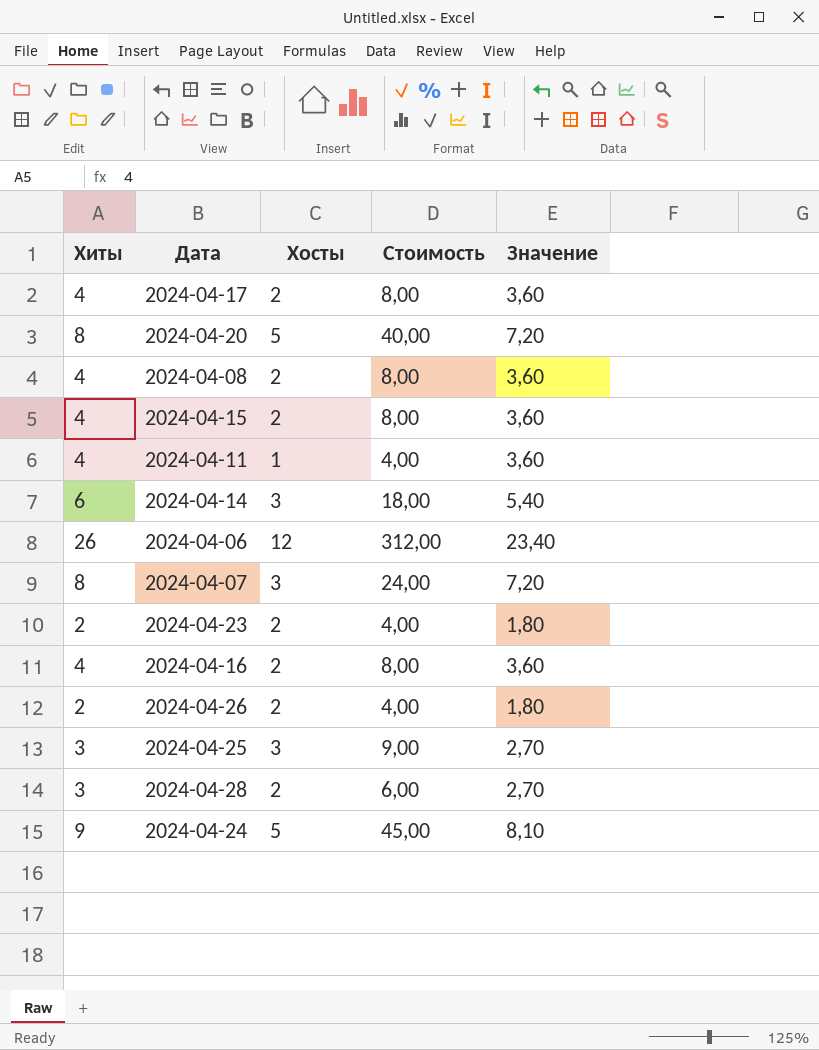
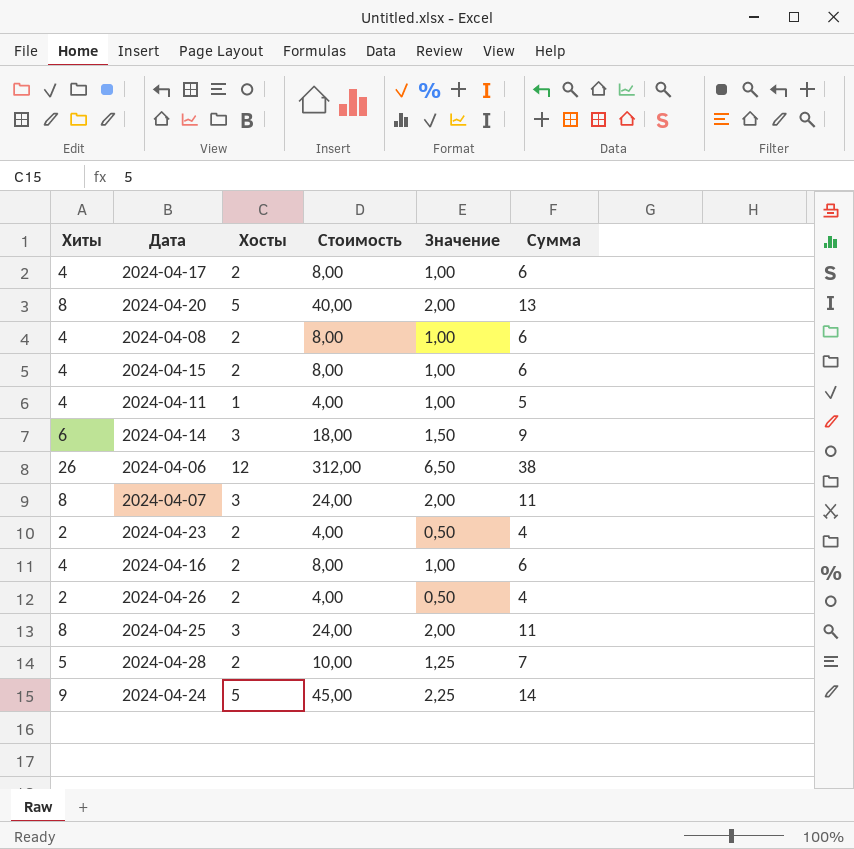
column Значение | formula: [Хиты] * 0,9 -> [Хиты] * 0,25
column Сумма | formula: none -> [Хиты] + [Хосты]
2024-04-25 | Хиты: 3 -> 8
2024-04-25 | Стоимость: 9,00 -> 24,00
2024-04-28 | Хиты: 3 -> 5
2024-04-28 | Стоимость: 6,00 -> 10,00

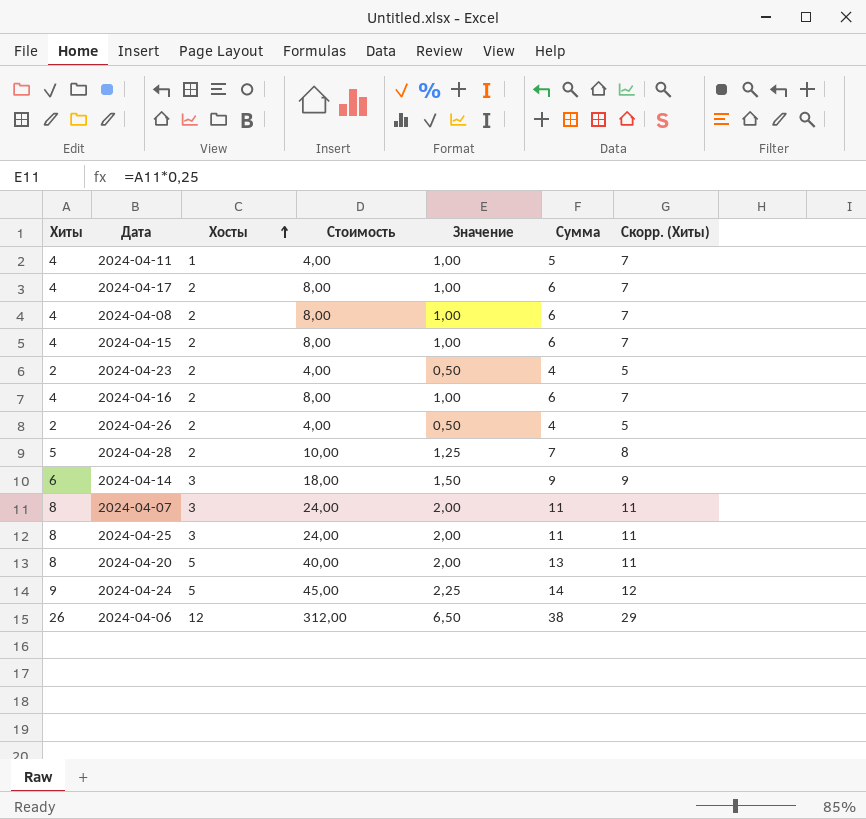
row order: none -> Хосты ascending
column Скорр. (Хиты) | formula: none -> [Хиты] + 3

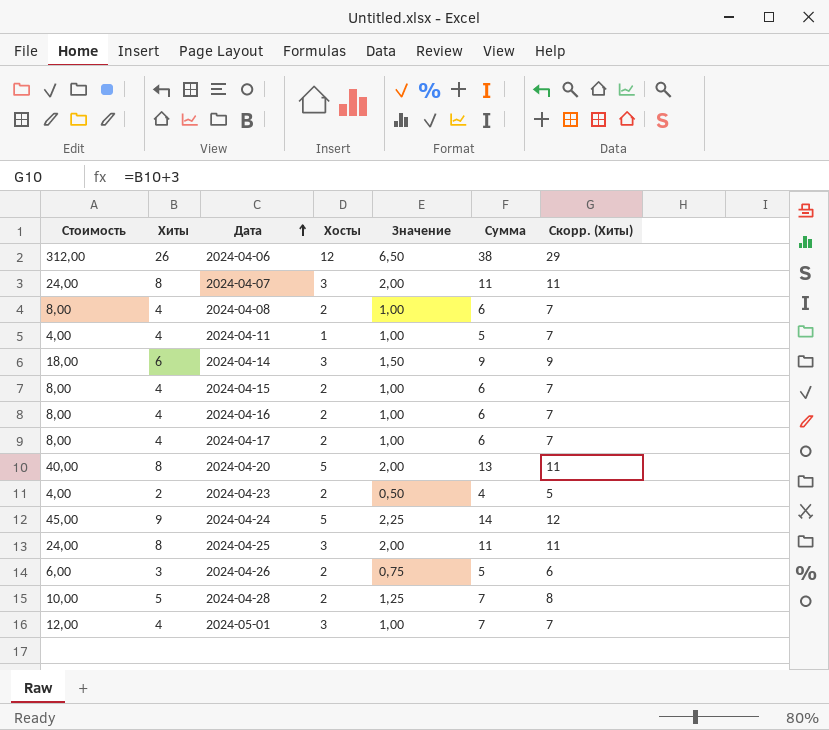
row order: Хосты ascending -> Дата ascending
column Стоимость | position: 4 -> 1
2024-04-26 | Стоимость: 4,00 -> 6,00
2024-04-26 | Хиты: 2 -> 3
2024-04-26 | Значение: 0,50 -> 0,75
2024-04-26 | Сумма: 4 -> 5
2024-04-26 | Скорр. (Хиты): 5 -> 6
row 2024-05-01: none -> 12,00 | 4 | 3 | 1,00 | 7 | 7

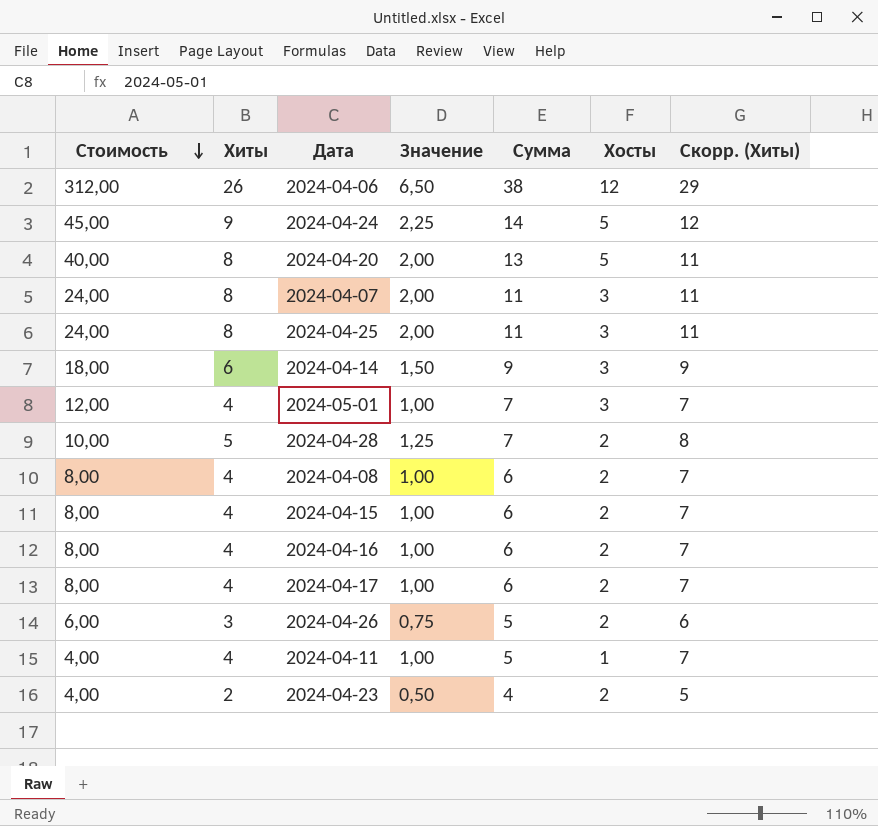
row order: Дата ascending -> Стоимость descending
column Хосты | position: 4 -> 6

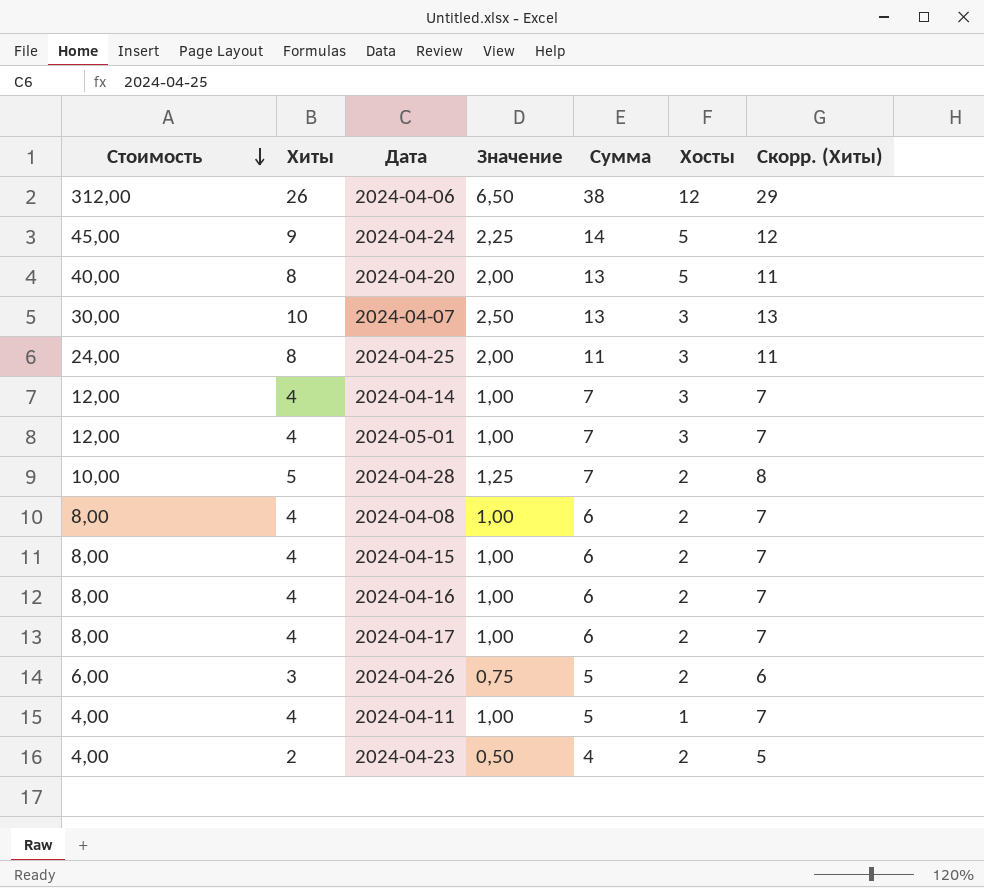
2024-04-07 | Стоимость: 24,00 -> 30,00
2024-04-07 | Хиты: 8 -> 10
2024-04-07 | Значение: 2,00 -> 2,50
2024-04-07 | Сумма: 11 -> 13
2024-04-07 | Скорр. (Хиты): 11 -> 13
2024-04-14 | Стоимость: 18,00 -> 12,00
2024-04-14 | Хиты: 6 -> 4
2024-04-14 | Значение: 1,50 -> 1,00
2024-04-14 | Сумма: 9 -> 7
2024-04-14 | Скорр. (Хиты): 9 -> 7

